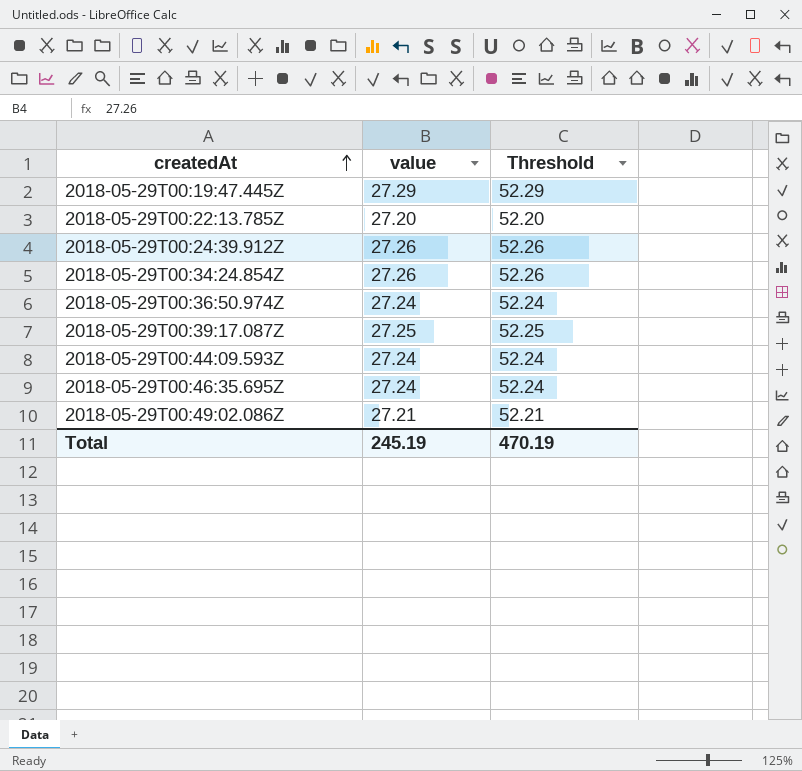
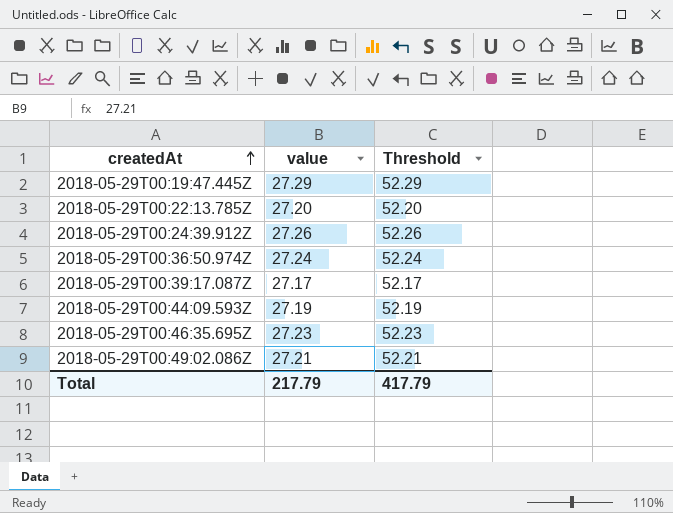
row 2018-05-29T00:34:24.854Z: 27.26 | 52.26 -> none
2018-05-29T00:39:17.087Z | value: 27.25 -> 27.17
2018-05-29T00:39:17.087Z | Threshold: 52.25 -> 52.17
2018-05-29T00:44:09.593Z | value: 27.24 -> 27.19
2018-05-29T00:44:09.593Z | Threshold: 52.24 -> 52.19
2018-05-29T00:46:35.695Z | value: 27.24 -> 27.23
2018-05-29T00:46:35.695Z | Threshold: 52.24 -> 52.23
Total | value: 245.19 -> 217.79
Total | Threshold: 470.19 -> 417.79

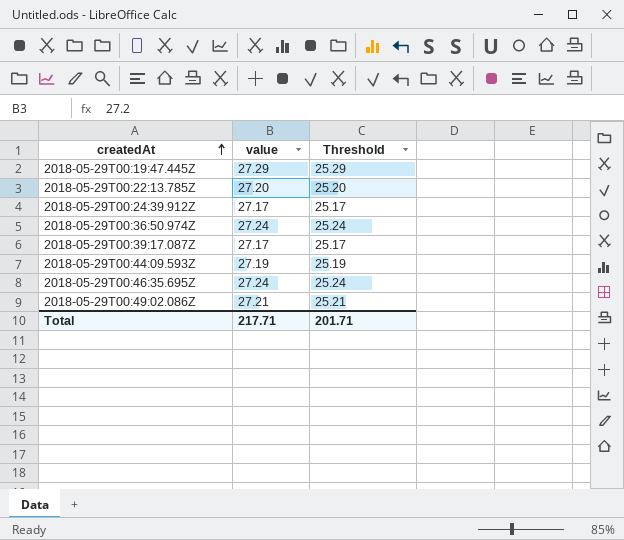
column Threshold | formula: [value] + 25 -> [value] - 2
2018-05-29T00:24:39.912Z | value: 27.26 -> 27.17
2018-05-29T00:46:35.695Z | value: 27.23 -> 27.24
Total | value: 217.79 -> 217.71
Total | Threshold: 417.79 -> 201.71

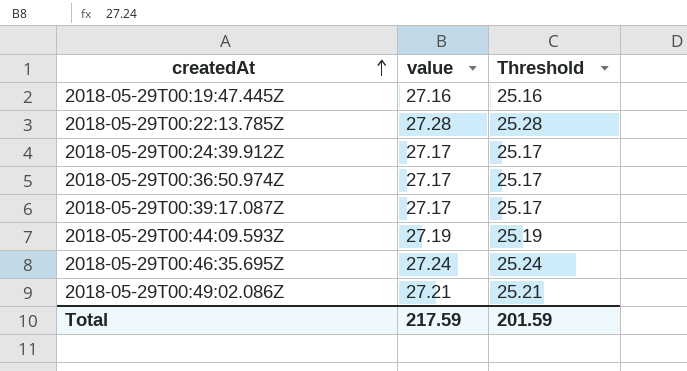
2018-05-29T00:19:47.445Z | value: 27.29 -> 27.16
2018-05-29T00:19:47.445Z | Threshold: 25.29 -> 25.16
2018-05-29T00:22:13.785Z | value: 27.20 -> 27.28
2018-05-29T00:22:13.785Z | Threshold: 25.20 -> 25.28
2018-05-29T00:36:50.974Z | value: 27.24 -> 27.17
2018-05-29T00:36:50.974Z | Threshold: 25.24 -> 25.17
Total | value: 217.71 -> 217.59
Total | Threshold: 201.71 -> 201.59

